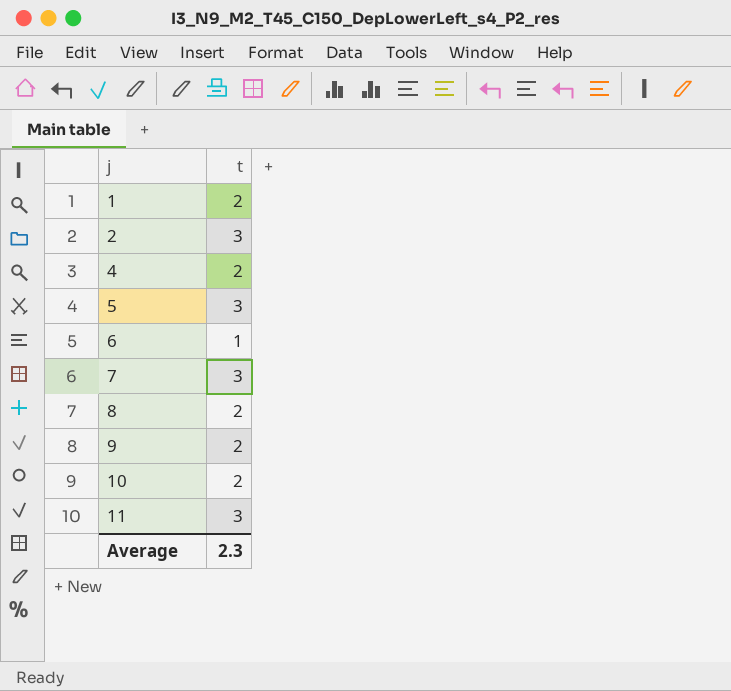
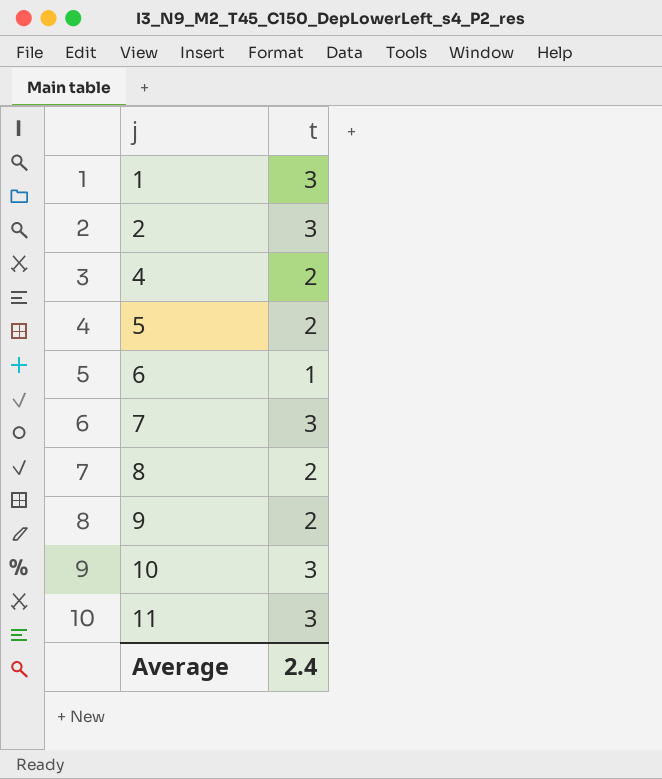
1 | t: 2 -> 3
5 | t: 3 -> 2
10 | t: 2 -> 3
Average | t: 2.3 -> 2.4

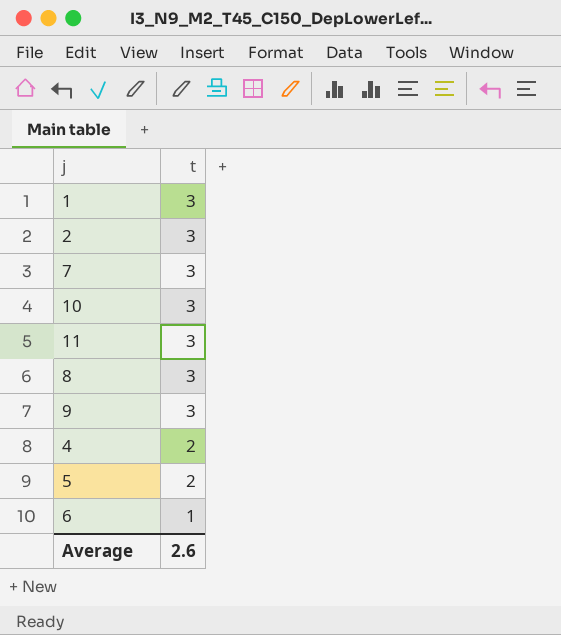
row order: j ascending -> t descending
8 | t: 2 -> 3
9 | t: 2 -> 3
Average | t: 2.4 -> 2.6

